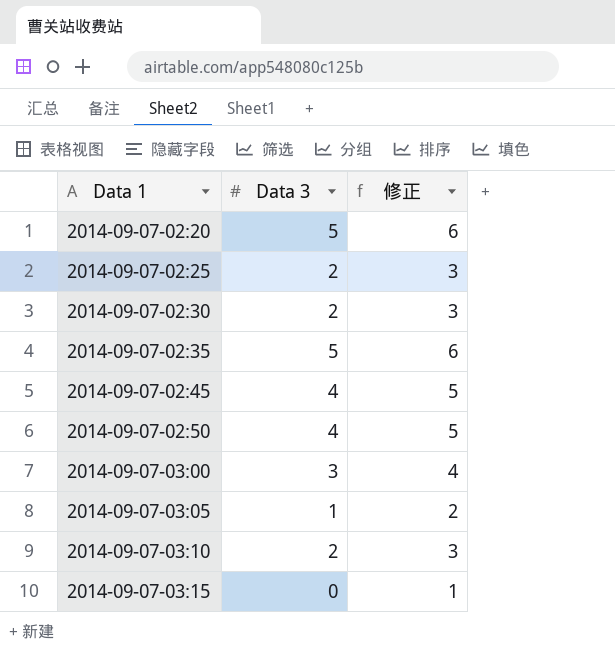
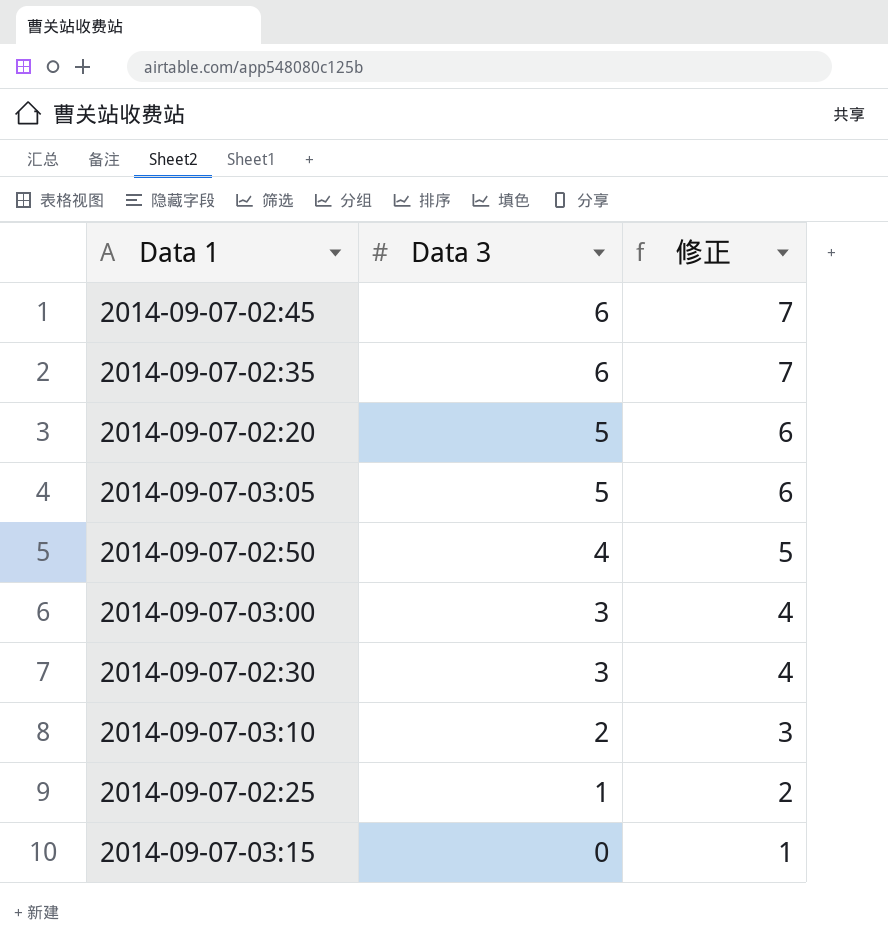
row order: Data 1 ascending -> Data 3 descending
2014-09-07-02:45 | Data 3: 4 -> 6
2014-09-07-02:45 | 修正: 5 -> 7
2014-09-07-02:35 | Data 3: 5 -> 6
2014-09-07-02:35 | 修正: 6 -> 7
2014-09-07-03:05 | Data 3: 1 -> 5
2014-09-07-03:05 | 修正: 2 -> 6
2014-09-07-02:30 | Data 3: 2 -> 3
2014-09-07-02:30 | 修正: 3 -> 4
2014-09-07-02:25 | Data 3: 2 -> 1
2014-09-07-02:25 | 修正: 3 -> 2

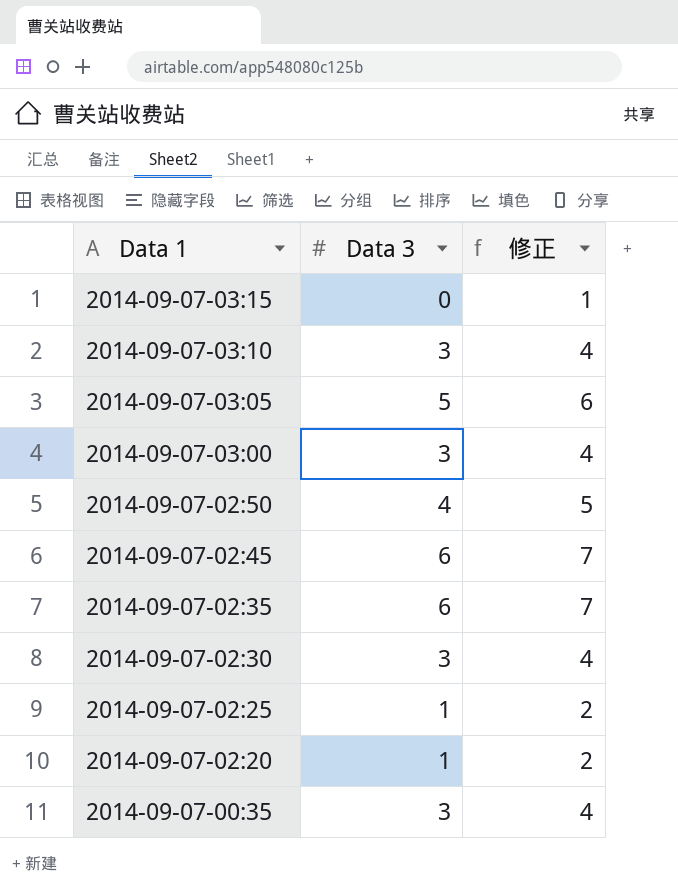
row order: Data 3 descending -> Data 1 descending
2014-09-07-03:10 | Data 3: 2 -> 3
2014-09-07-03:10 | 修正: 3 -> 4
2014-09-07-02:20 | Data 3: 5 -> 1
2014-09-07-02:20 | 修正: 6 -> 2
row 2014-09-07-00:35: none -> 3 | 4

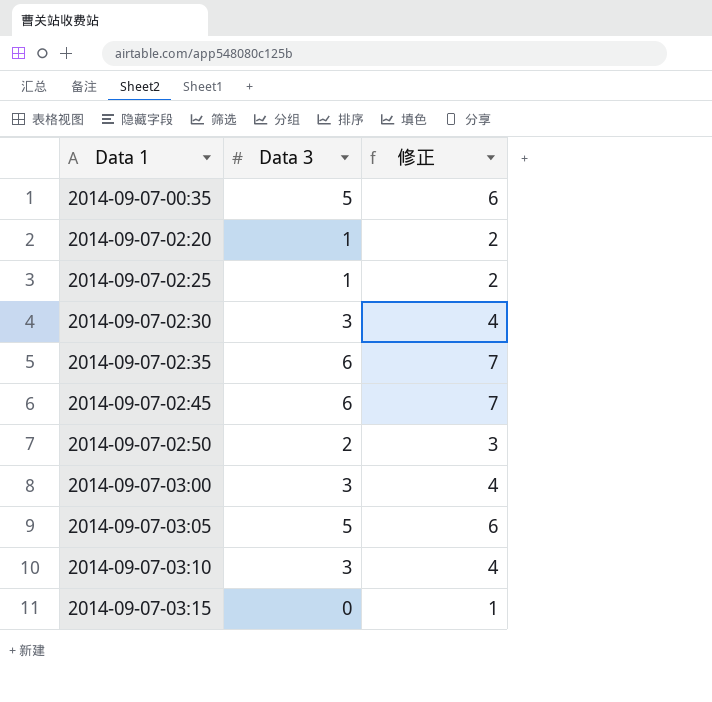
row order: Data 1 descending -> Data 1 ascending
2014-09-07-00:35 | Data 3: 3 -> 5
2014-09-07-00:35 | 修正: 4 -> 6
2014-09-07-02:50 | Data 3: 4 -> 2
2014-09-07-02:50 | 修正: 5 -> 3

